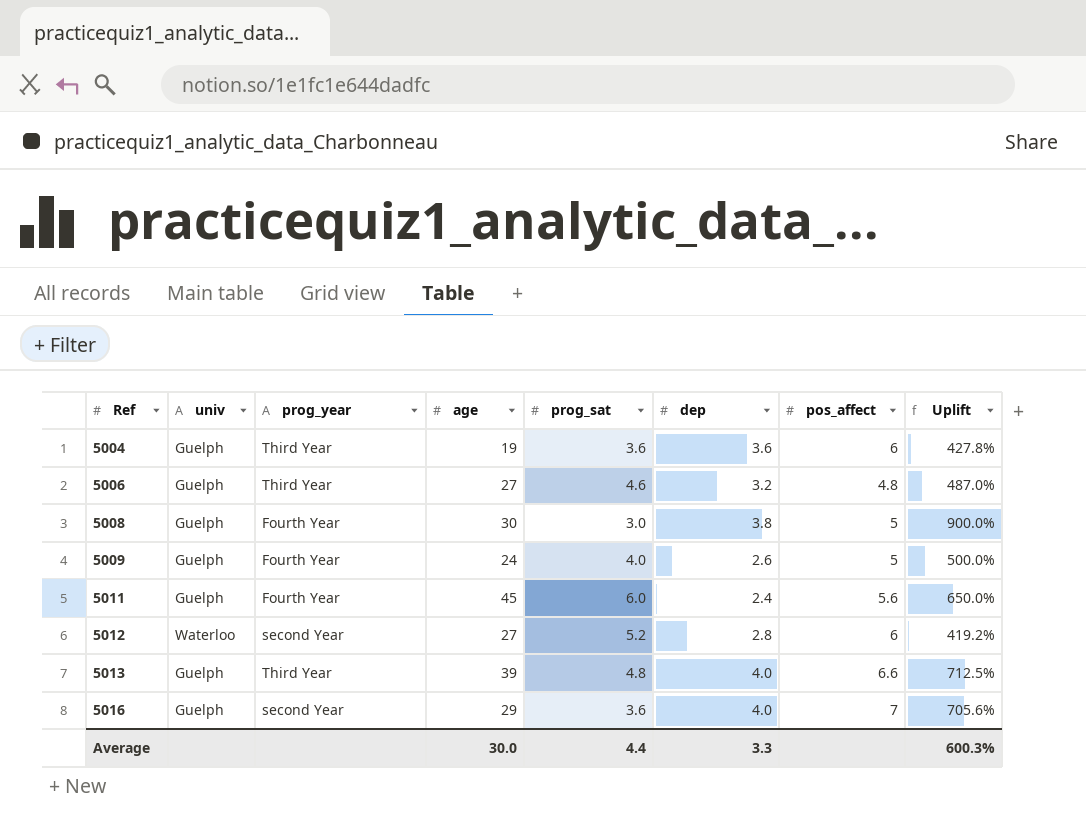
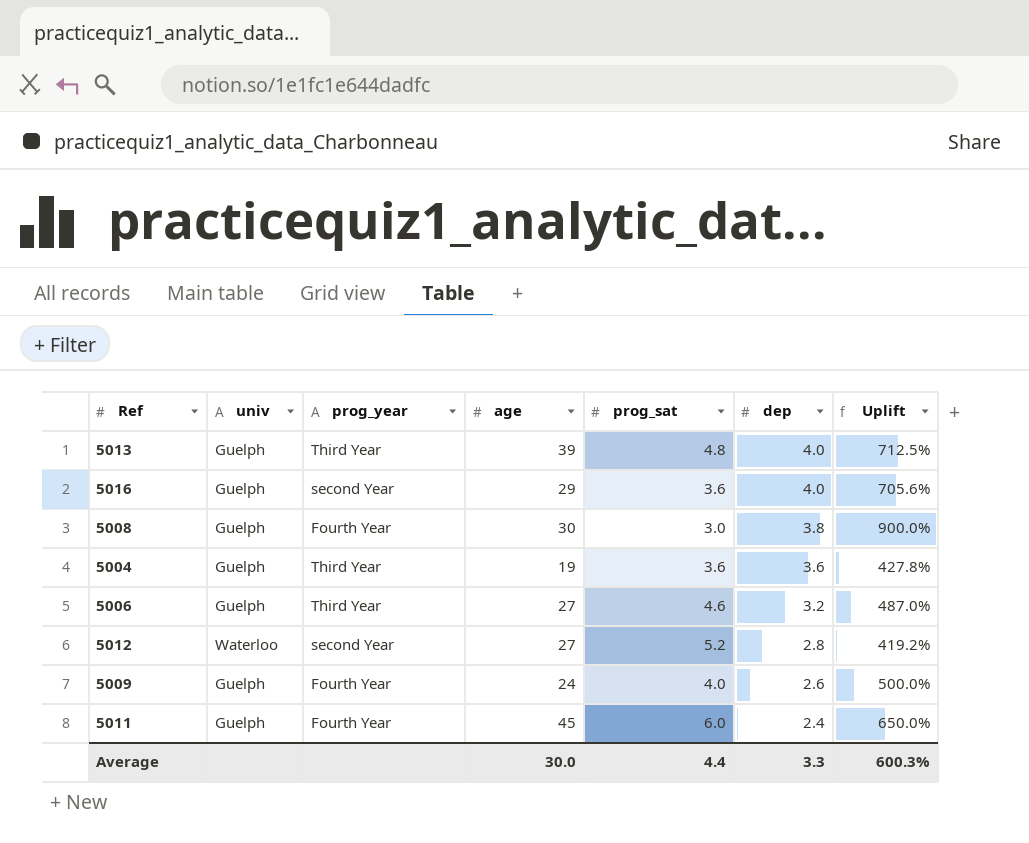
row order: Ref ascending -> dep descending
column pos_affect | position: 7 -> none

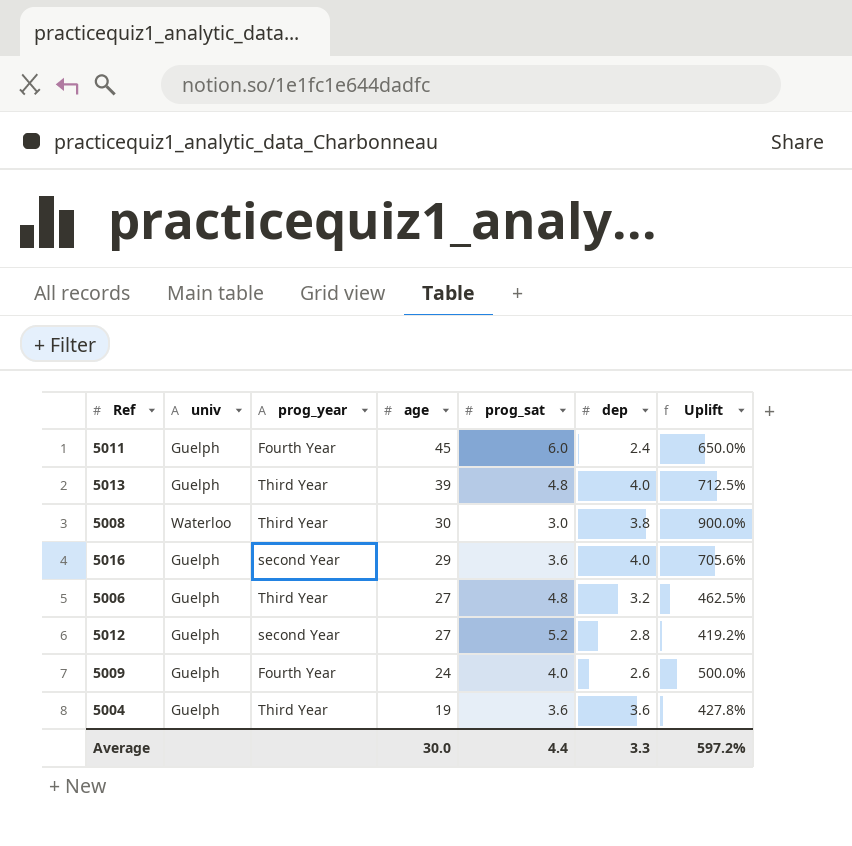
row order: dep descending -> age descending
5008 | univ: Guelph -> Waterloo
5008 | prog_year: Fourth Year -> Third Year
5006 | prog_sat: 4.6 -> 4.8
5006 | Uplift: 487.0% -> 462.5%
5012 | univ: Waterloo -> Guelph
Average | Uplift: 600.3% -> 597.2%

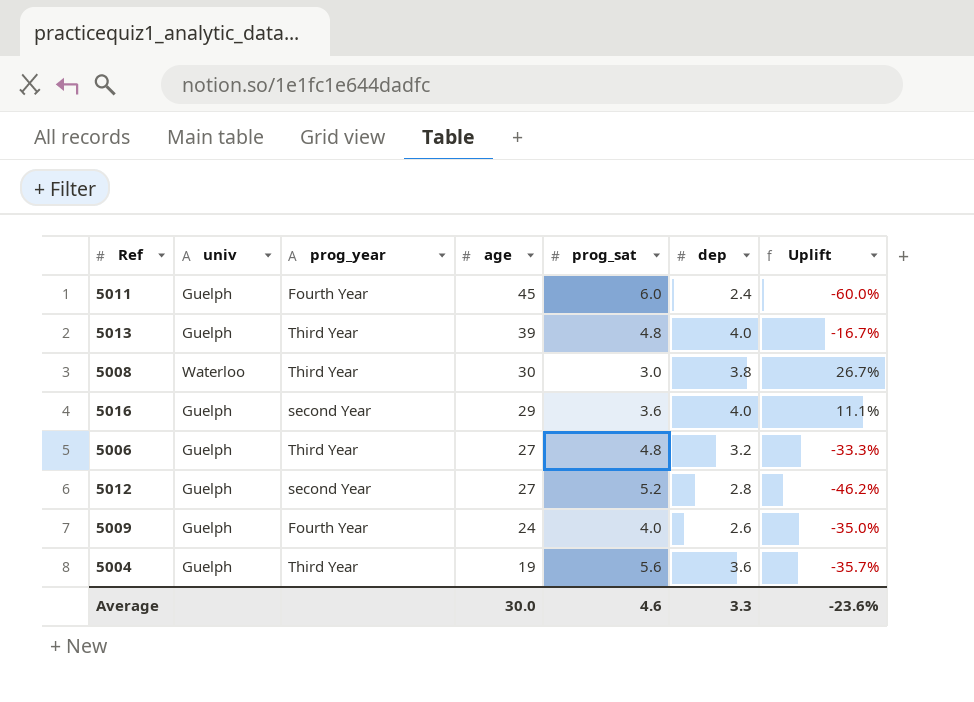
column Uplift | formula: ([age] - [prog_sat]) / [prog_sat] -> ([dep] - [prog_sat]) / [prog_sat]
5004 | prog_sat: 3.6 -> 5.6
Average | prog_sat: 4.4 -> 4.6
Average | Uplift: 597.2% -> -23.6%

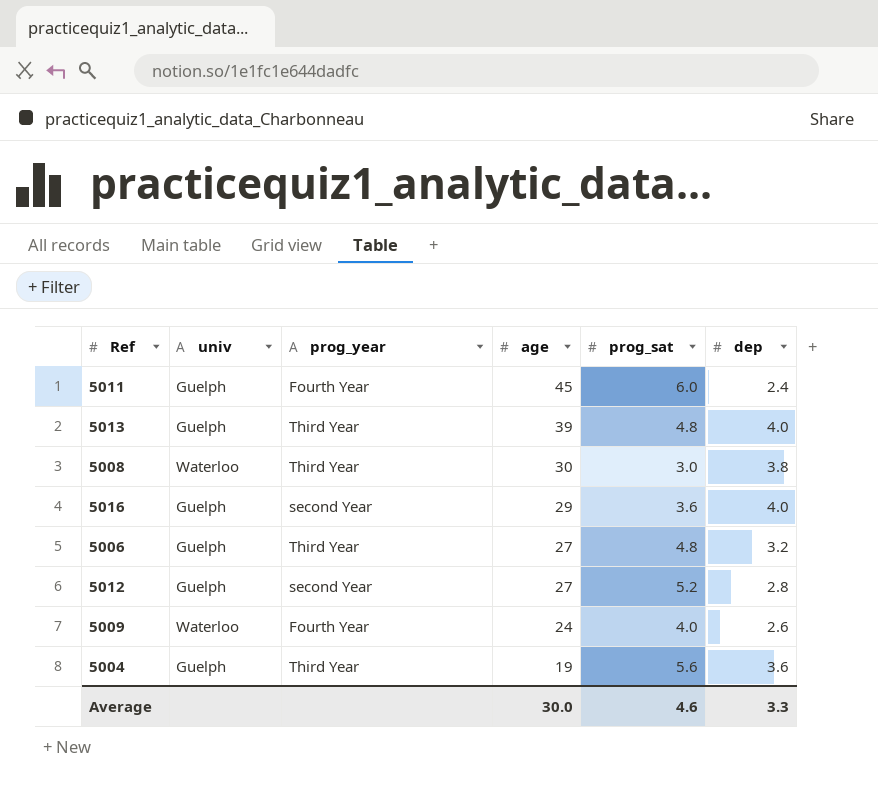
column Uplift | formula: ([dep] - [prog_sat]) / [prog_sat] -> none
5009 | univ: Guelph -> Waterloo

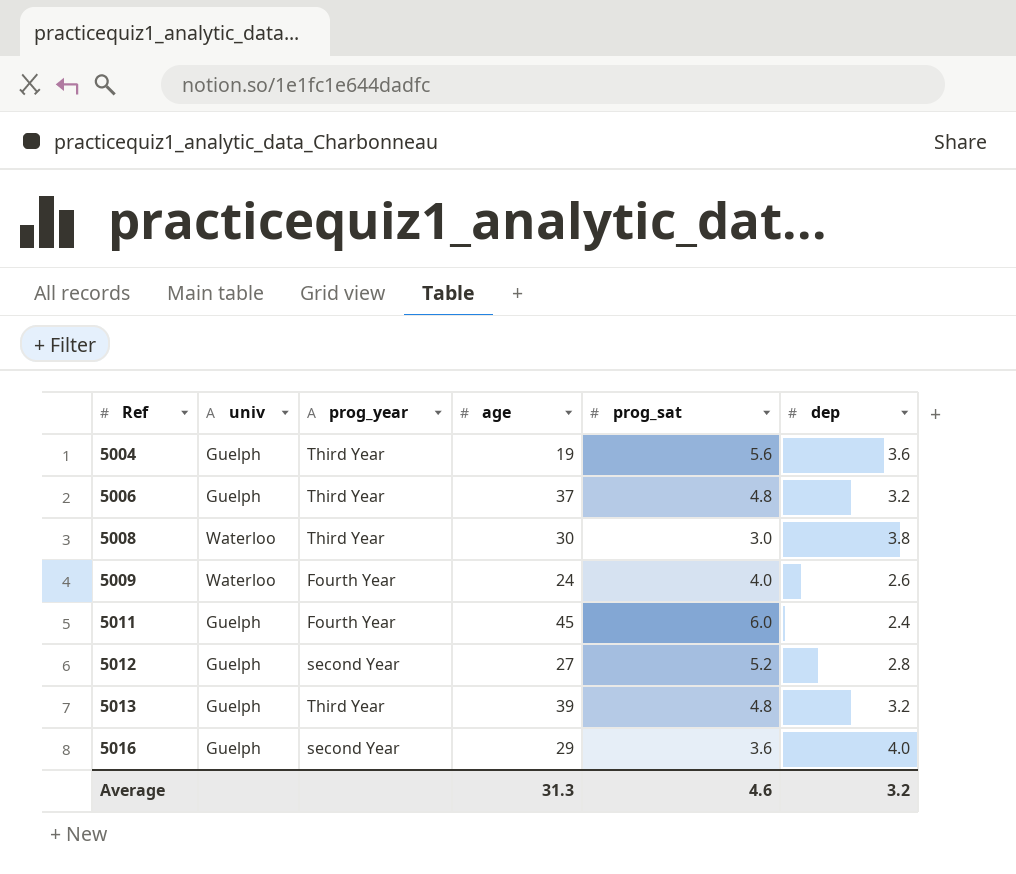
row order: age descending -> Ref ascending
5006 | age: 27 -> 37
5013 | dep: 4.0 -> 3.2
Average | age: 30.0 -> 31.3
Average | dep: 3.3 -> 3.2

